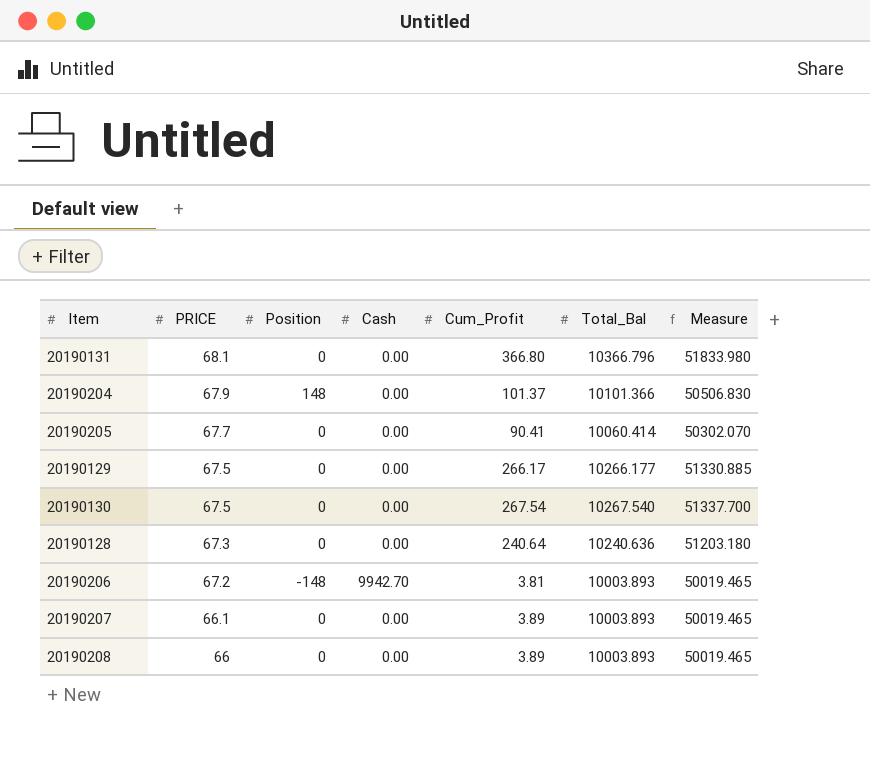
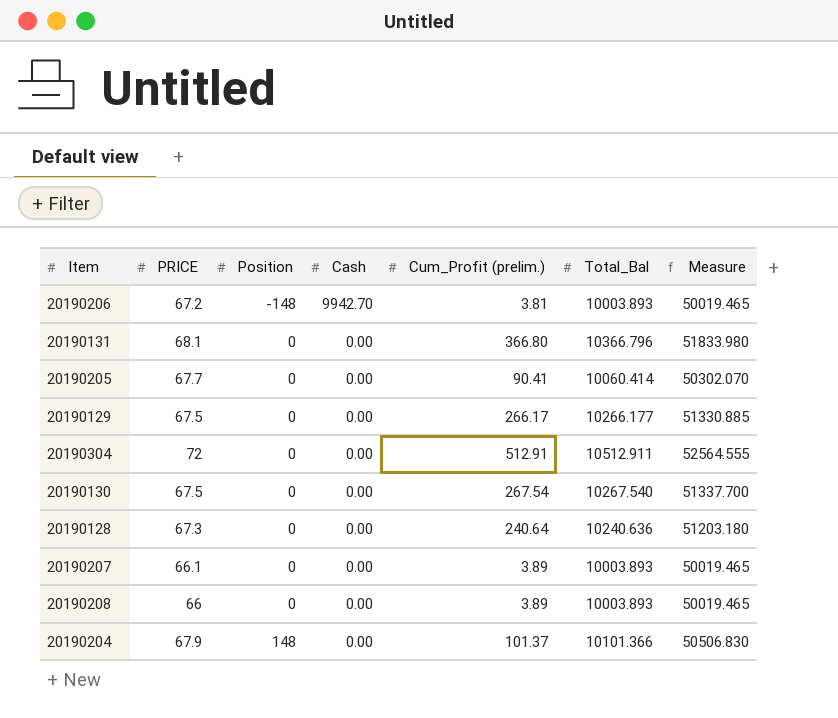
row order: PRICE descending -> Position ascending
column name: Cum_Profit -> Cum_Profit (prelim.)
row 20190304: none -> 72 | 0 | 0.00 | 512.91 | 10512.911 | 52564.555

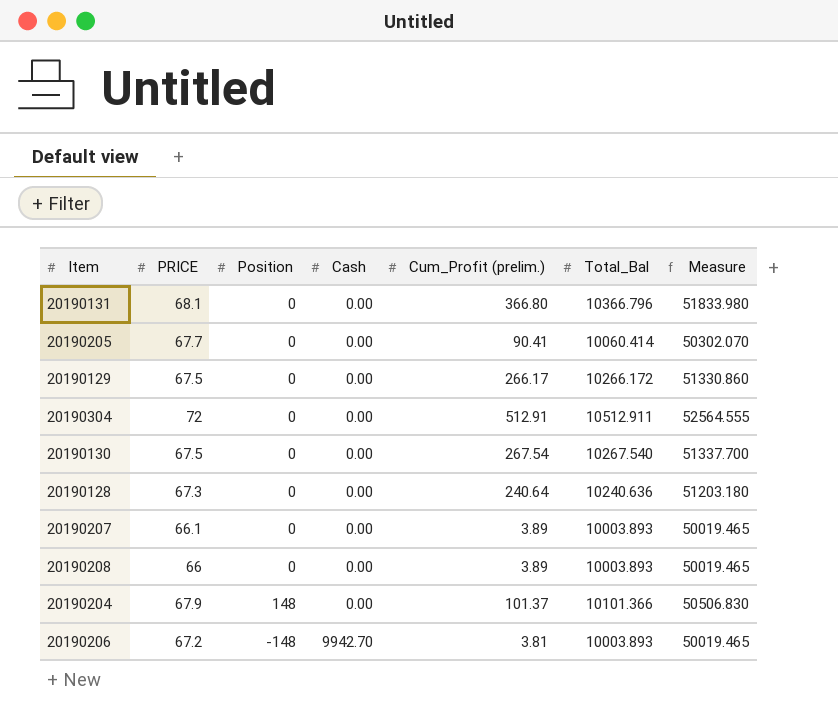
row order: Position ascending -> Cash ascending
20190129 | Total_Bal: 10266.177 -> 10266.172
20190129 | Measure: 51330.885 -> 51330.860

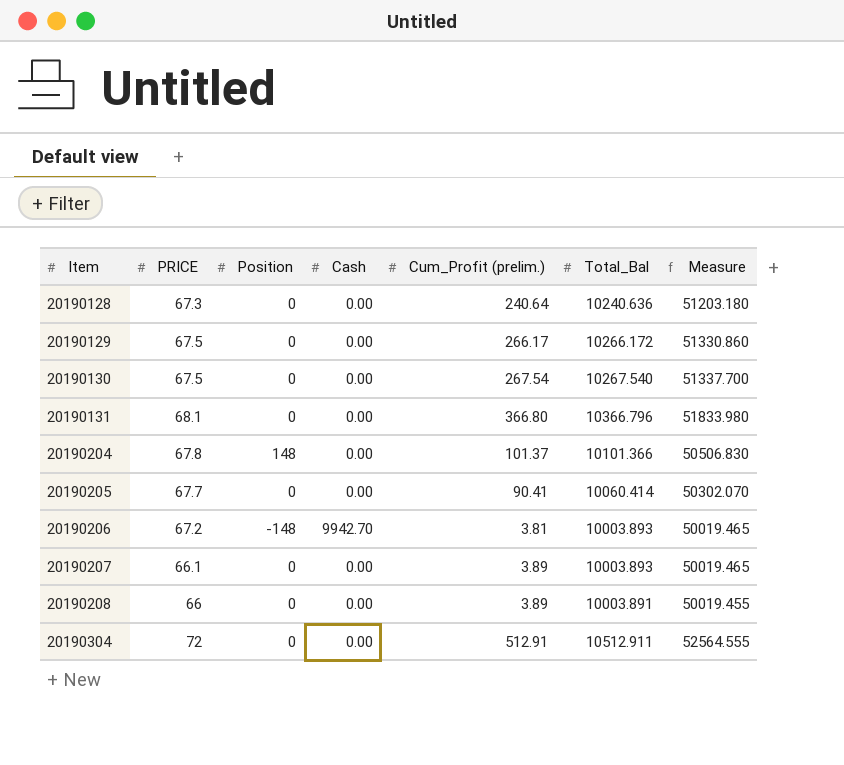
row order: Cash ascending -> Item ascending
20190204 | PRICE: 67.9 -> 67.8
20190208 | Total_Bal: 10003.893 -> 10003.891
20190208 | Measure: 50019.465 -> 50019.455

